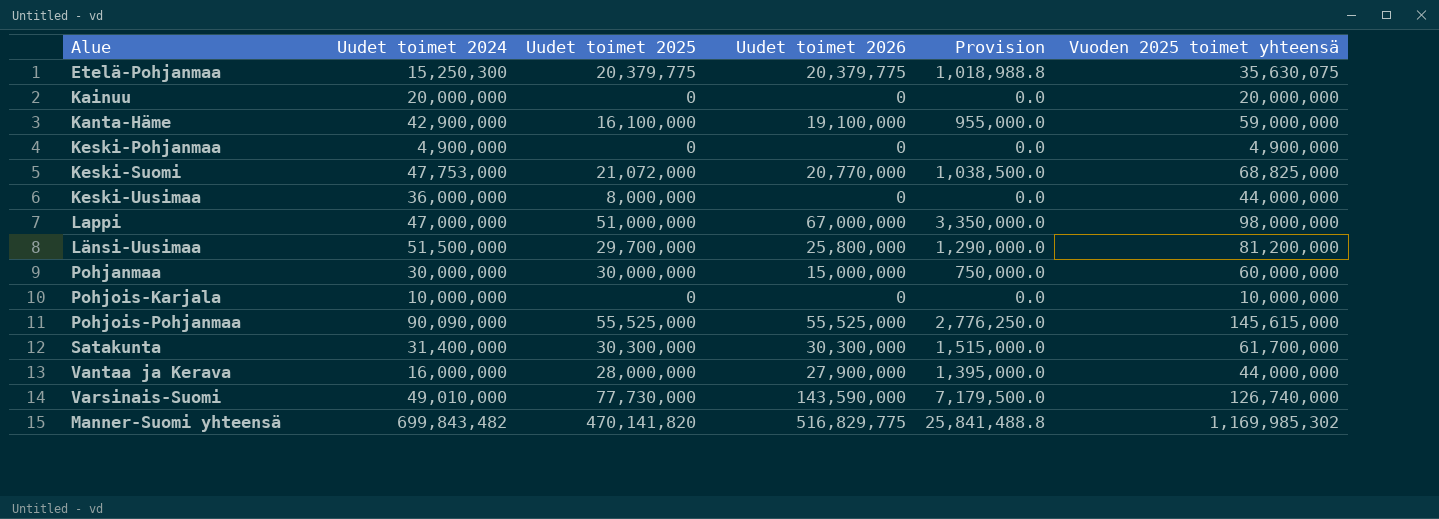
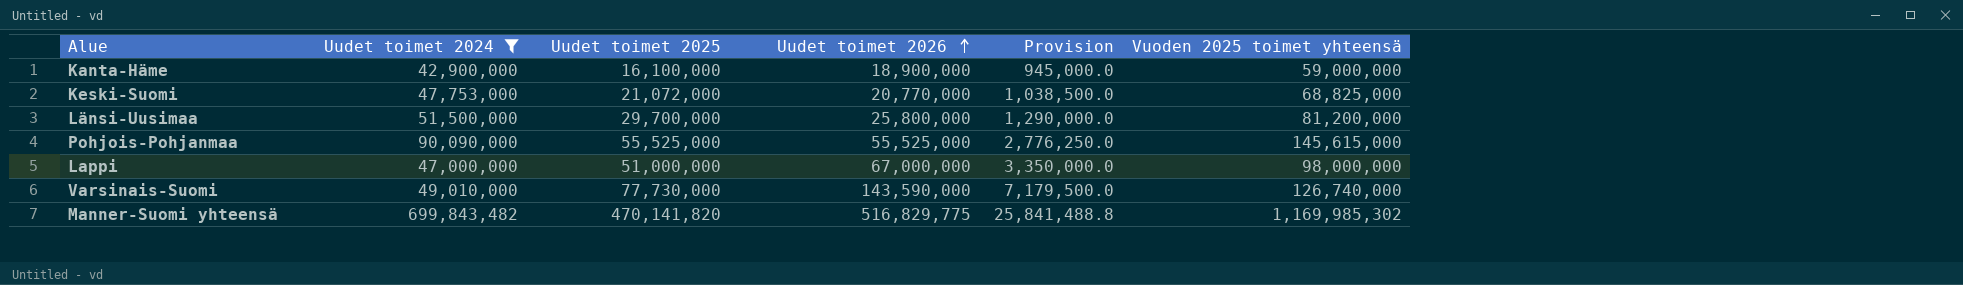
filter: none -> Uudet toimet 2024 >= 42,900,000
row order: none -> Uudet toimet 2026 ascending
Kanta-Häme | Uudet toimet 2026: 19,100,000 -> 18,900,000
Kanta-Häme | Provision: 955,000.0 -> 945,000.0

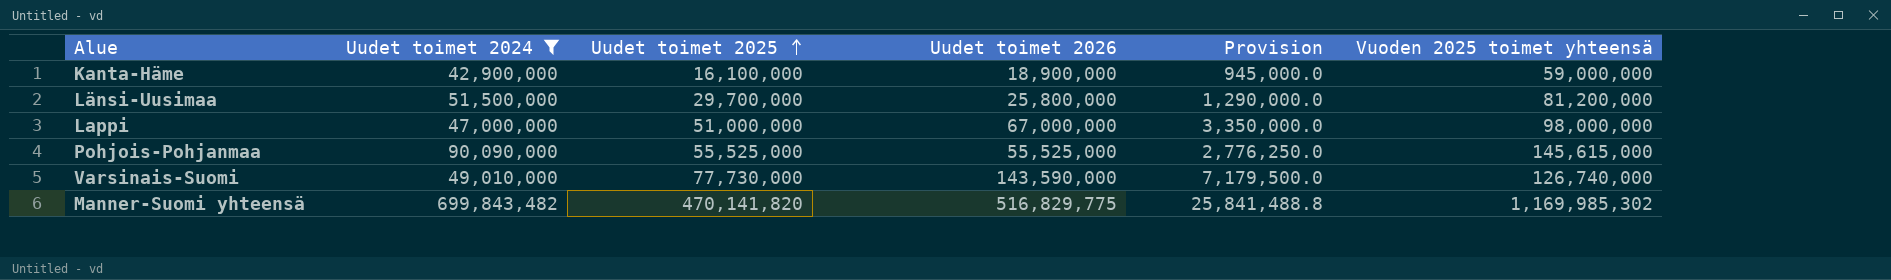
row order: Uudet toimet 2026 ascending -> Uudet toimet 2025 ascending
row Keski-Suomi: 47,753,000 | 21,072,000 | 20,770,000 | 1,038,500.0 | 68,825,000 -> none

